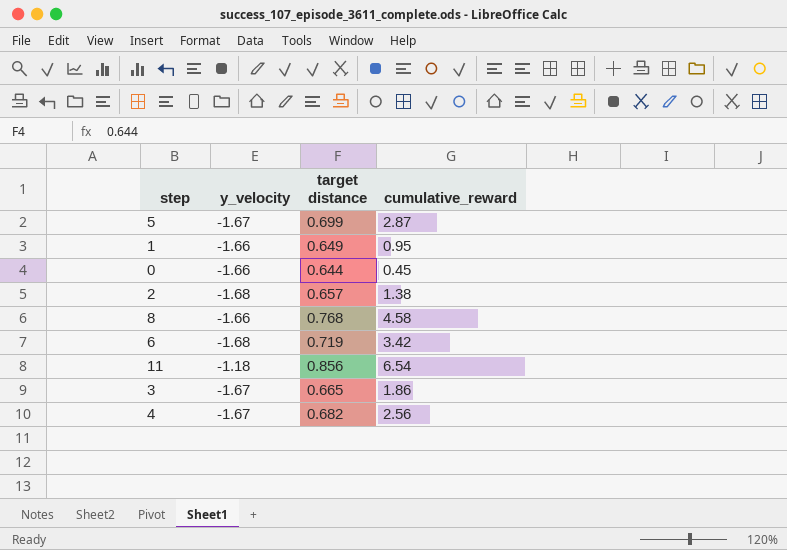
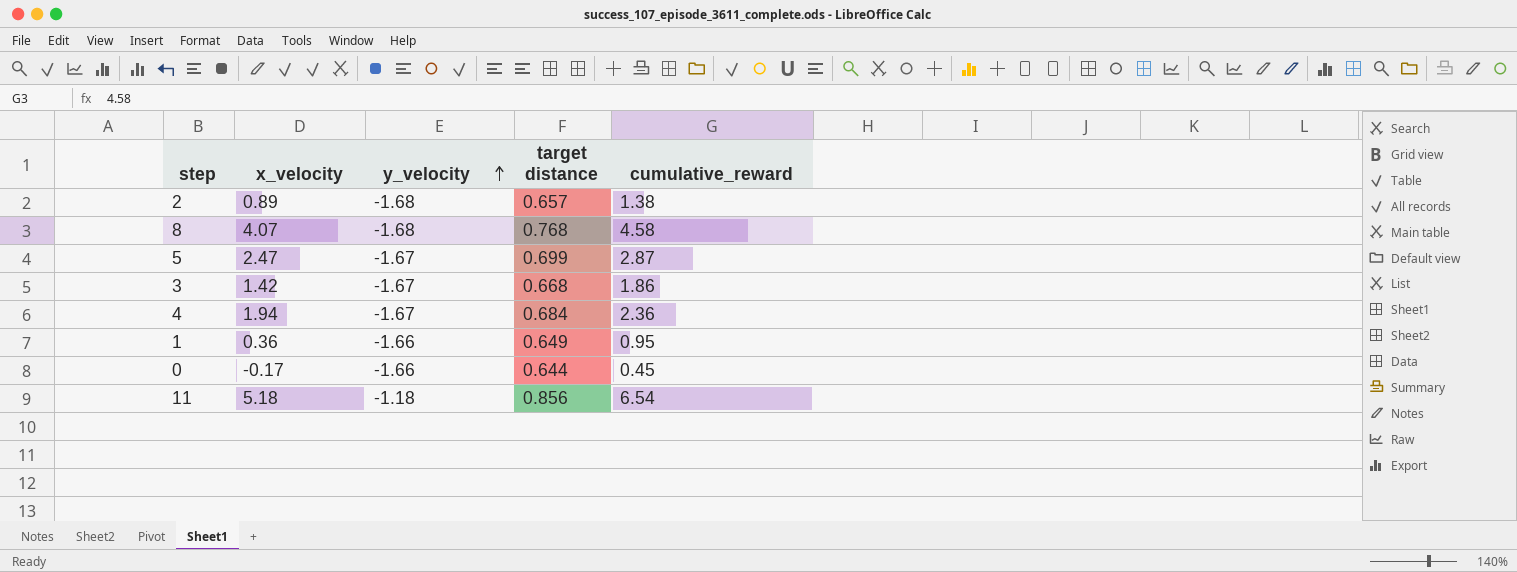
row order: none -> y_velocity ascending
column x_velocity | position: none -> 2
row 6: -1.68 | 0.719 | 3.42 -> none
8 | y_velocity: -1.66 -> -1.68
3 | target distance: 0.665 -> 0.668
4 | target distance: 0.682 -> 0.684
4 | cumulative_reward: 2.56 -> 2.36

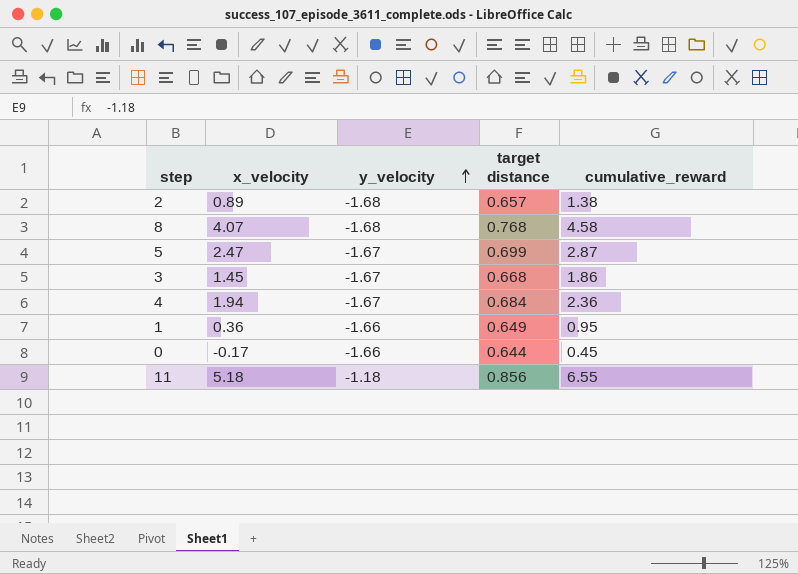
3 | x_velocity: 1.42 -> 1.45
11 | cumulative_reward: 6.54 -> 6.55

